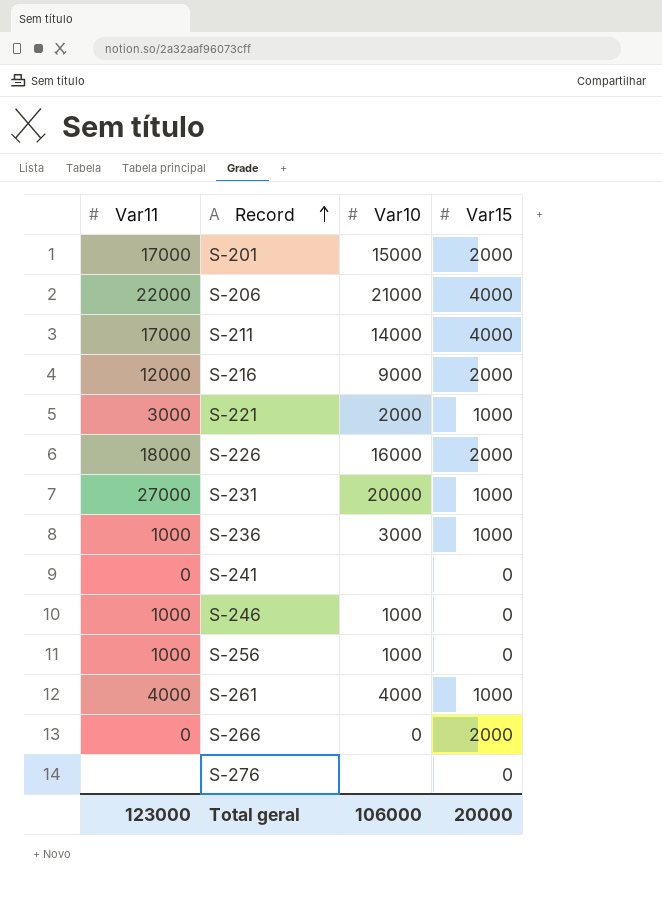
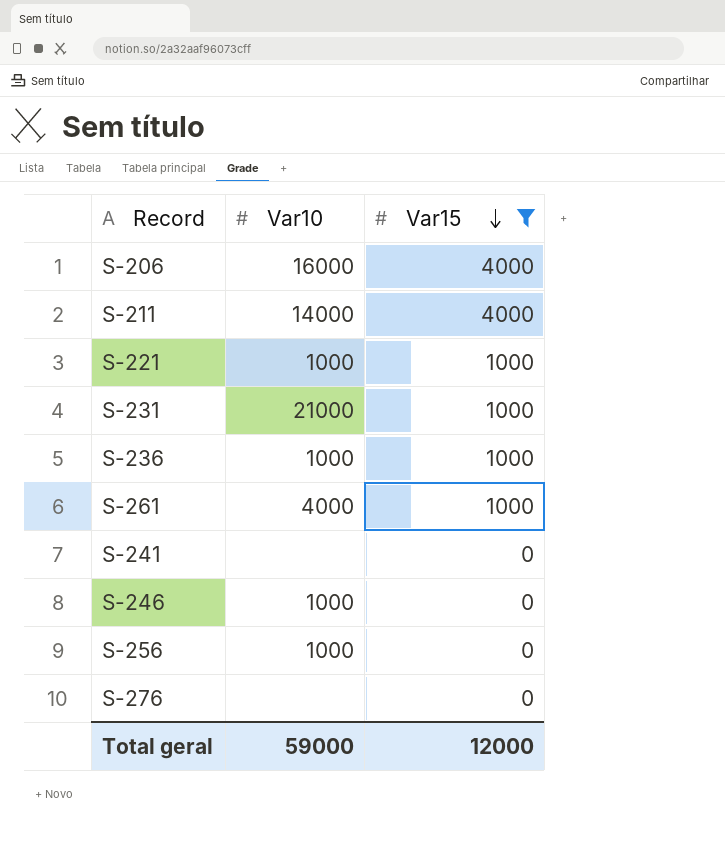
filter: none -> Var15 != 2000
row order: Record ascending -> Var15 descending
column Var11 | position: 1 -> none
S-206 | Var10: 21000 -> 16000
S-221 | Var10: 2000 -> 1000
S-231 | Var10: 20000 -> 21000
S-236 | Var10: 3000 -> 1000
Total geral | Var10: 106000 -> 59000
Total geral | Var15: 20000 -> 12000

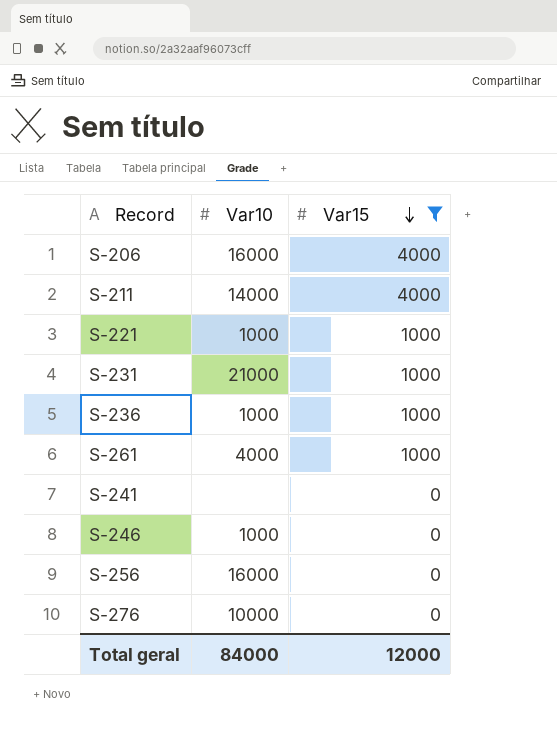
S-256 | Var10: 1000 -> 16000
S-276 | Var10: none -> 10000
Total geral | Var10: 59000 -> 84000

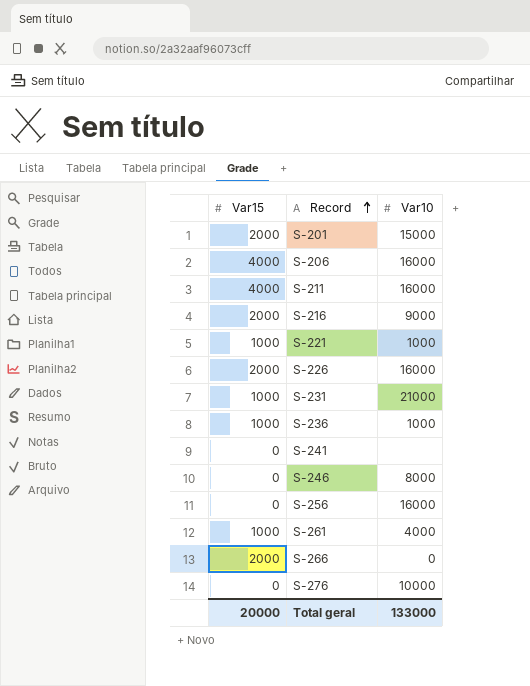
filter: Var15 != 2000 -> none
row order: Var15 descending -> Record ascending
column Var15 | position: 3 -> 1
S-211 | Var10: 14000 -> 16000
S-246 | Var10: 1000 -> 8000
Total geral | Var15: 12000 -> 20000
Total geral | Var10: 84000 -> 133000

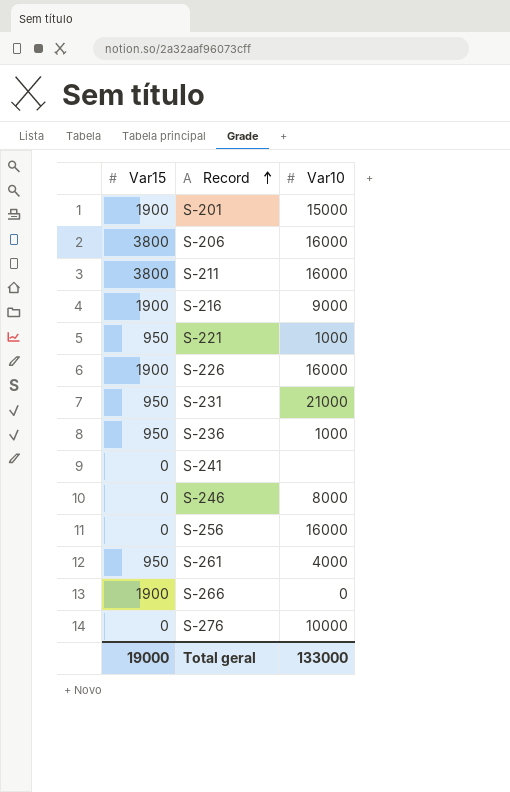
S-201 | Var15: 2000 -> 1900
S-206 | Var15: 4000 -> 3800
S-211 | Var15: 4000 -> 3800
S-216 | Var15: 2000 -> 1900
S-221 | Var15: 1000 -> 950
S-226 | Var15: 2000 -> 1900
S-231 | Var15: 1000 -> 950
S-236 | Var15: 1000 -> 950
S-261 | Var15: 1000 -> 950
S-266 | Var15: 2000 -> 1900
Total geral | Var15: 20000 -> 19000

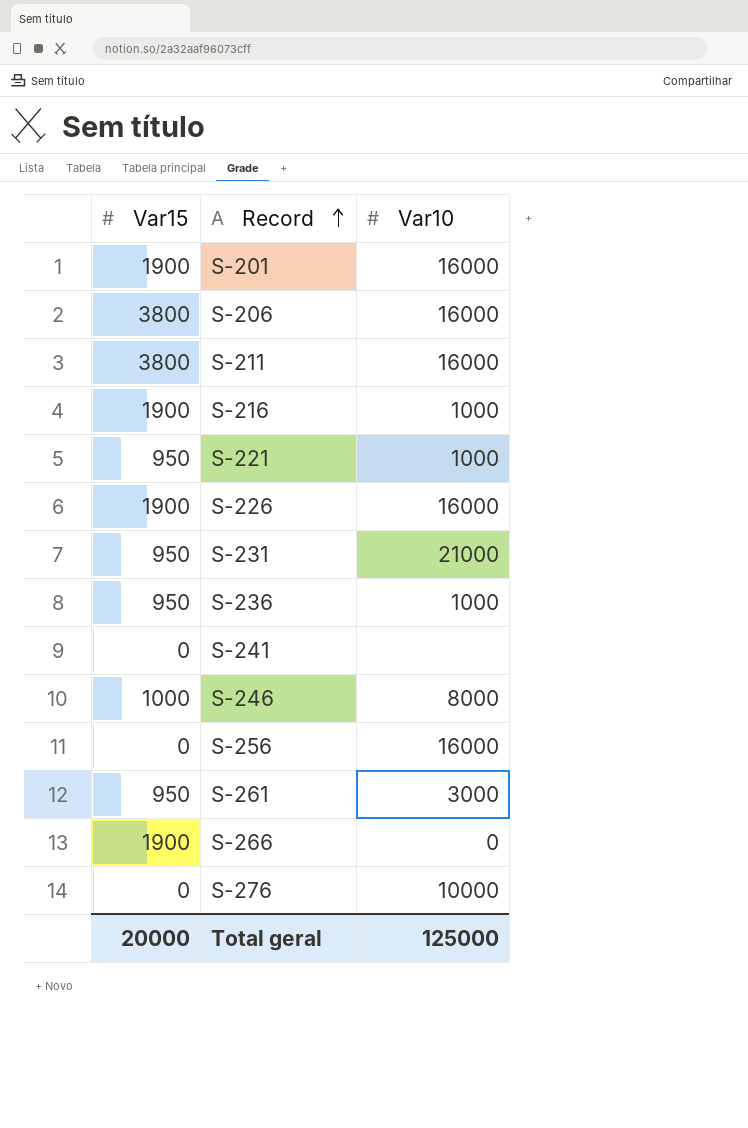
S-201 | Var10: 15000 -> 16000
S-216 | Var10: 9000 -> 1000
S-246 | Var15: 0 -> 1000
S-261 | Var10: 4000 -> 3000
Total geral | Var15: 19000 -> 20000
Total geral | Var10: 133000 -> 125000

